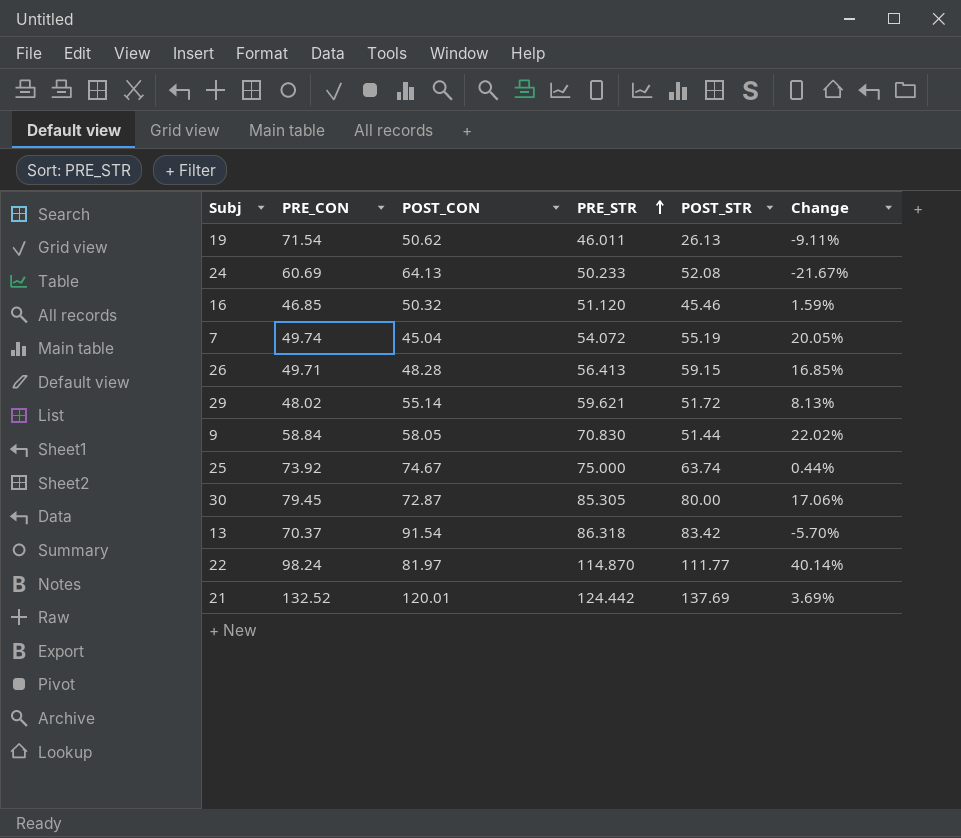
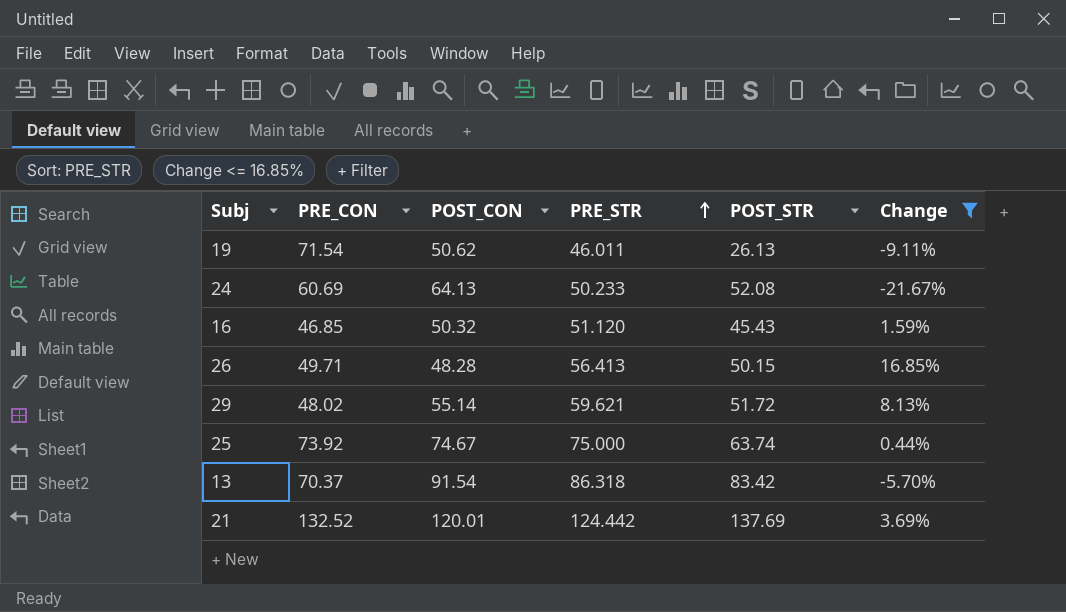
filter: none -> Change <= 16.85%
16 | POST_STR: 45.46 -> 45.43
26 | POST_STR: 59.15 -> 50.15

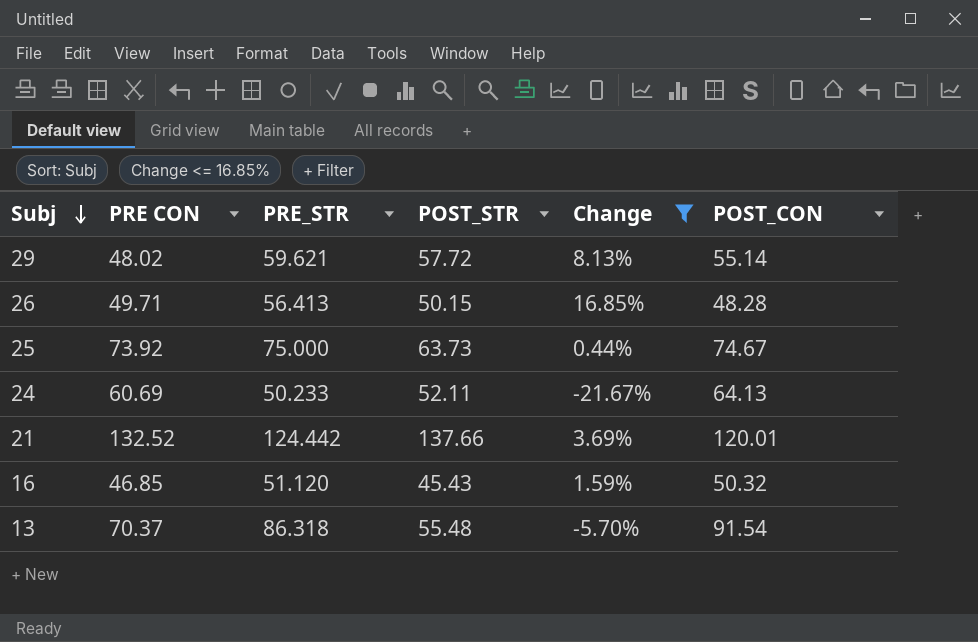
row order: PRE_STR ascending -> Subj descending
column name: PRE_CON -> PRE CON
column POST_CON | position: 3 -> 6
row 19: 71.54 | 50.62 | 46.011 | 26.13 | -9.11% -> none
29 | POST_STR: 51.72 -> 57.72
25 | POST_STR: 63.74 -> 63.73
24 | POST_STR: 52.08 -> 52.11
21 | POST_STR: 137.69 -> 137.66
13 | POST_STR: 83.42 -> 55.48

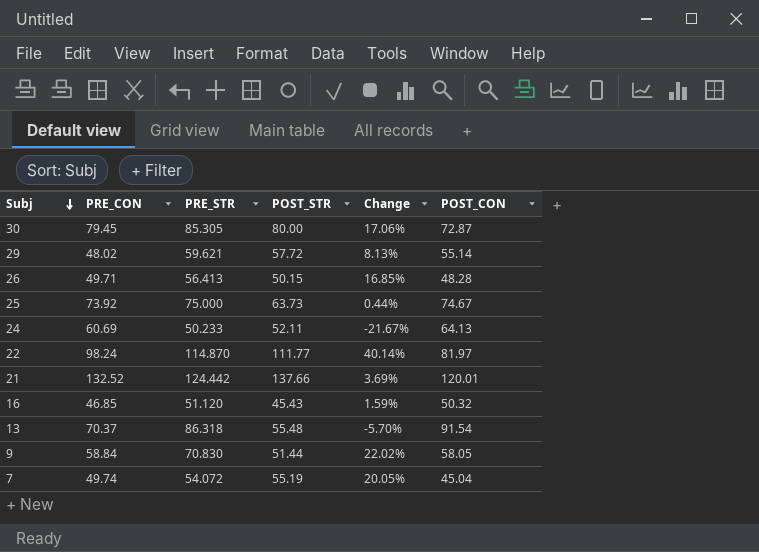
filter: Change <= 16.85% -> none
column name: PRE CON -> PRE_CON

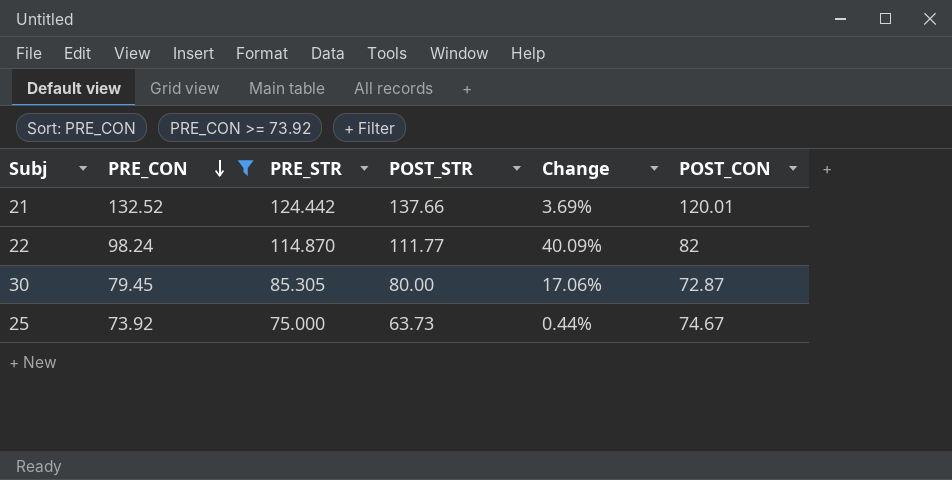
filter: none -> PRE_CON >= 73.92
row order: Subj descending -> PRE_CON descending
22 | Change: 40.14% -> 40.09%
22 | POST_CON: 81.97 -> 82

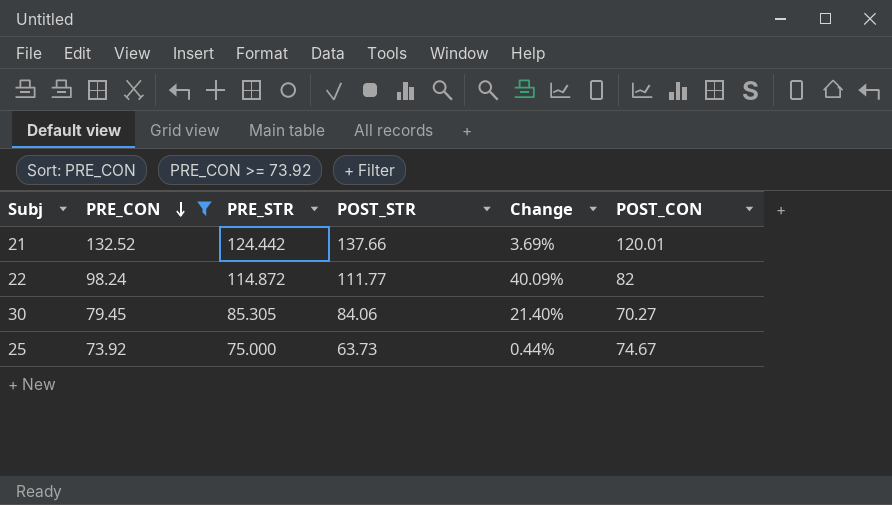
22 | PRE_STR: 114.870 -> 114.872
30 | POST_STR: 80.00 -> 84.06
30 | Change: 17.06% -> 21.40%
30 | POST_CON: 72.87 -> 70.27

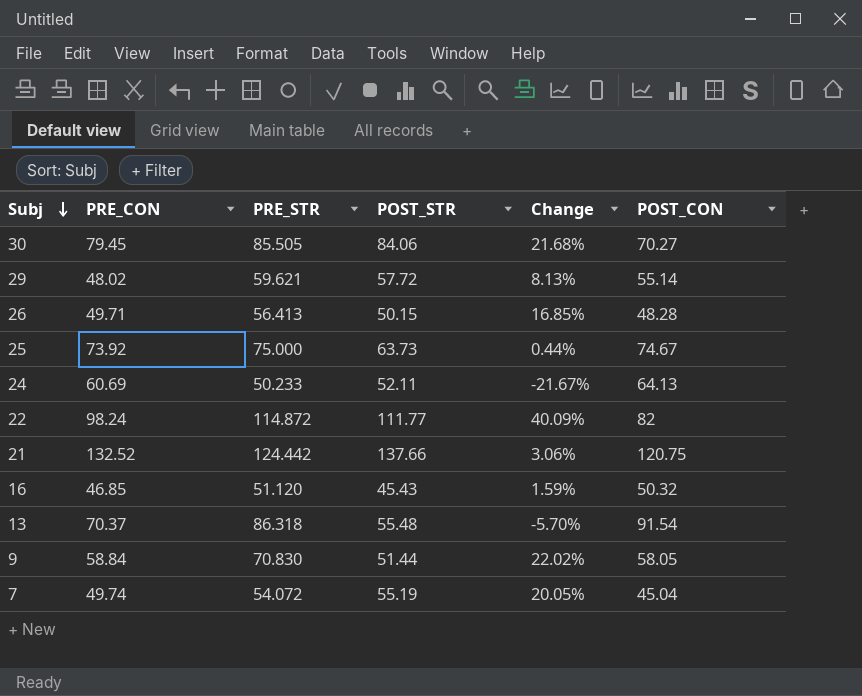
filter: PRE_CON >= 73.92 -> none
row order: PRE_CON descending -> Subj descending
30 | PRE_STR: 85.305 -> 85.505
30 | Change: 21.40% -> 21.68%
21 | Change: 3.69% -> 3.06%
21 | POST_CON: 120.01 -> 120.75

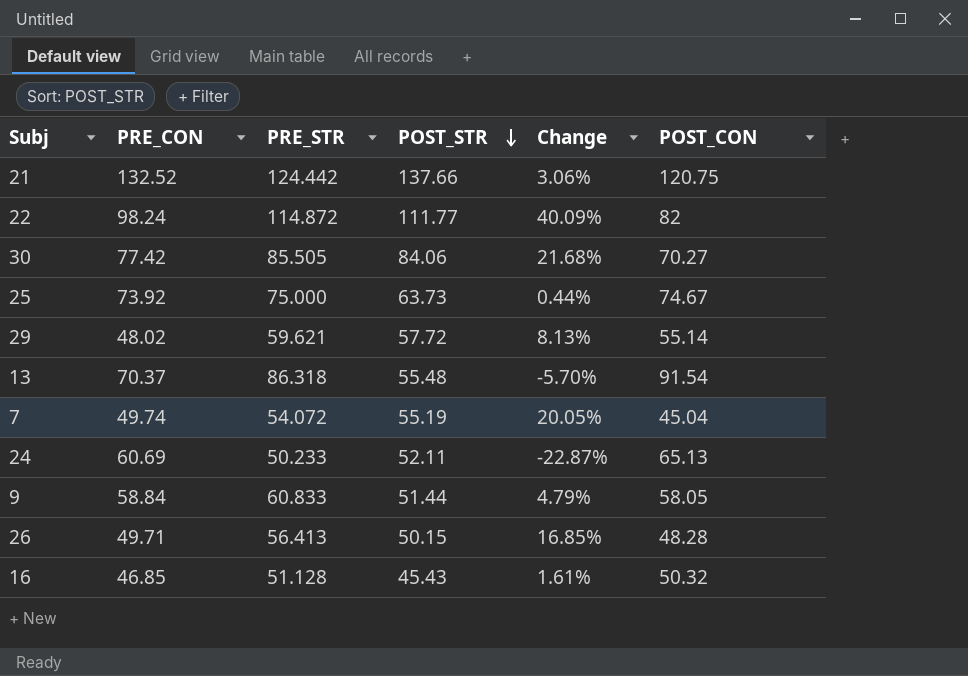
row order: Subj descending -> POST_STR descending
30 | PRE_CON: 79.45 -> 77.42
24 | Change: -21.67% -> -22.87%
24 | POST_CON: 64.13 -> 65.13
9 | PRE_STR: 70.830 -> 60.833
9 | Change: 22.02% -> 4.79%
16 | PRE_STR: 51.120 -> 51.128
16 | Change: 1.59% -> 1.61%

